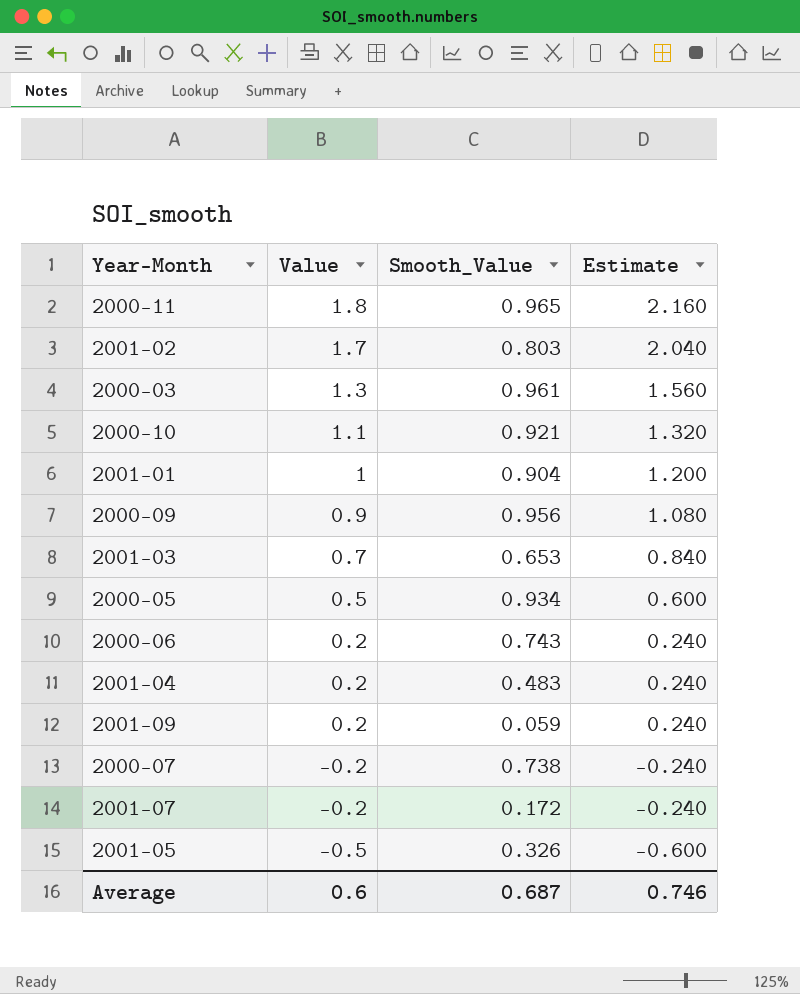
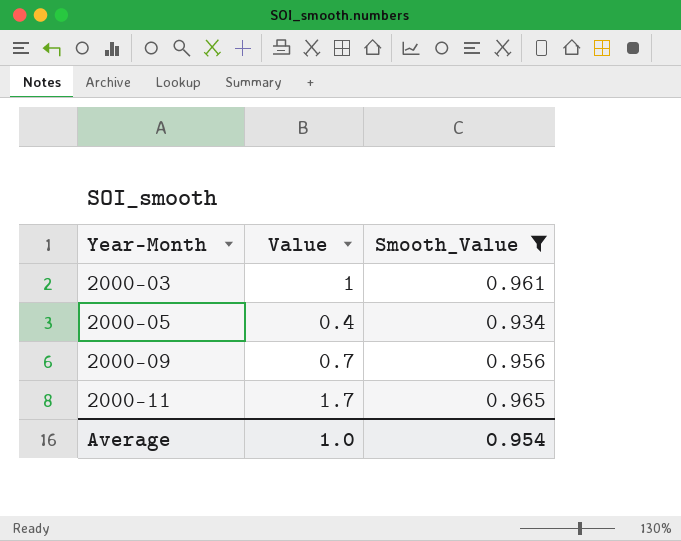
filter: none -> Smooth_Value >= 0.934
row order: Value descending -> Year-Month ascending
column Estimate | formula: [Value] * 1.2 -> none
2000-03 | Value: 1.3 -> 1
2000-05 | Value: 0.5 -> 0.4
2000-09 | Value: 0.9 -> 0.7
2000-11 | Value: 1.8 -> 1.7
Average | Value: 0.6 -> 1.0
Average | Smooth_Value: 0.687 -> 0.954

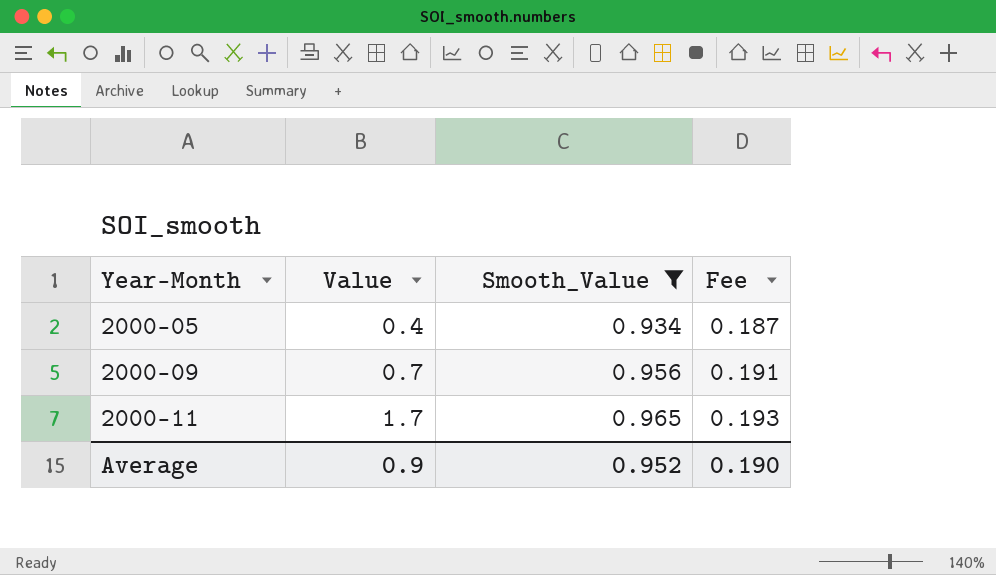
column Fee | formula: none -> [Smooth_Value] * 0.2
row 2000-03: 1 | 0.961 -> none
Average | Value: 1.0 -> 0.9
Average | Smooth_Value: 0.954 -> 0.952

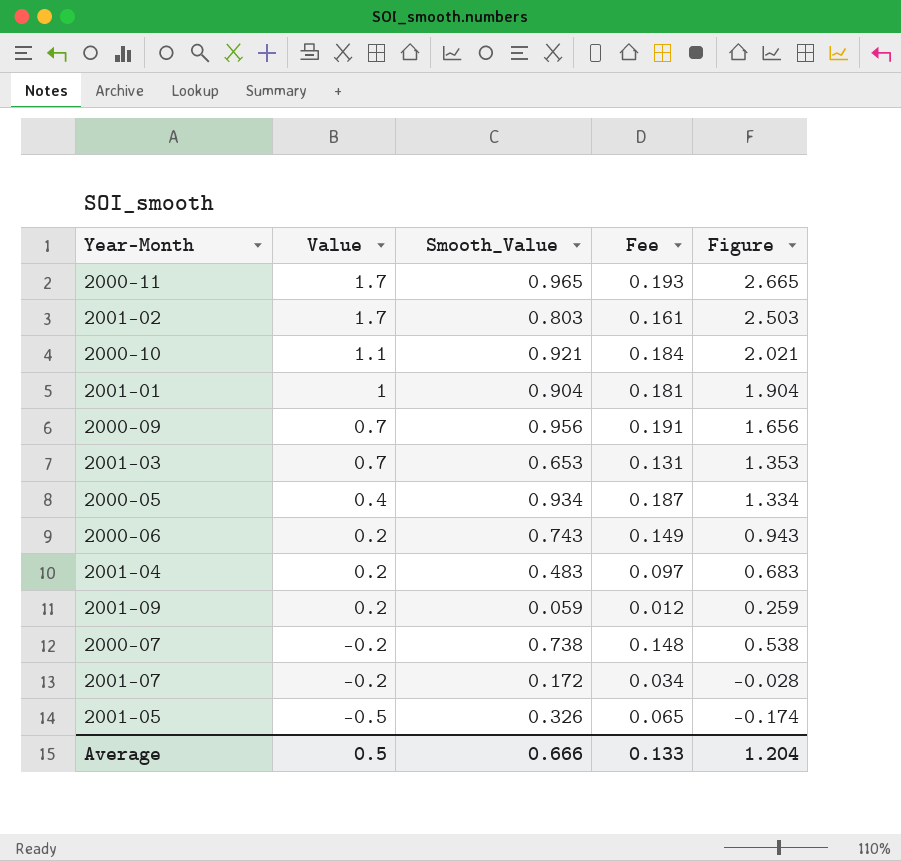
filter: Smooth_Value >= 0.934 -> none
row order: Year-Month ascending -> Value descending
column Figure | formula: none -> [Value] + [Smooth_Value]
Average | Value: 0.9 -> 0.5
Average | Smooth_Value: 0.952 -> 0.666
Average | Fee: 0.190 -> 0.133

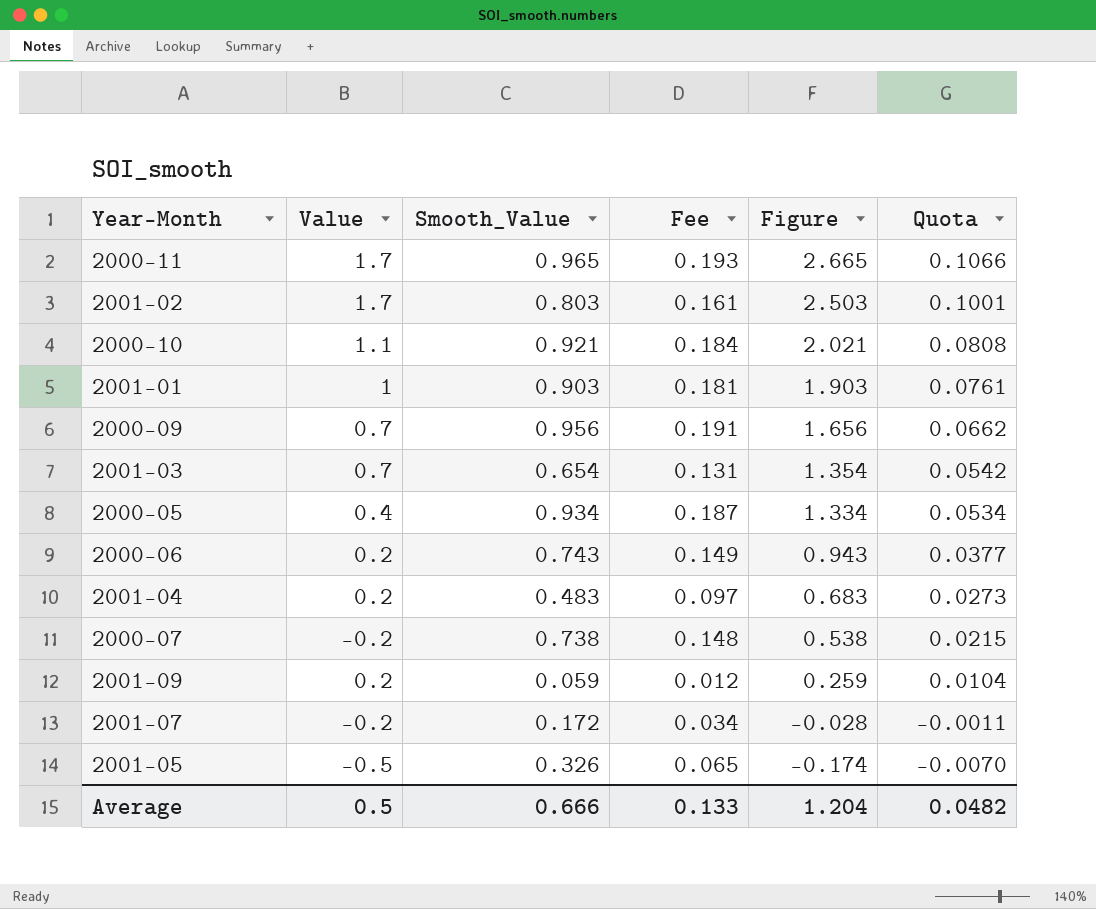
row order: Value descending -> Figure descending
column Quota | formula: none -> [Figure] * 0.04
2001-01 | Smooth_Value: 0.904 -> 0.903
2001-01 | Figure: 1.904 -> 1.903
2001-03 | Smooth_Value: 0.653 -> 0.654
2001-03 | Figure: 1.353 -> 1.354

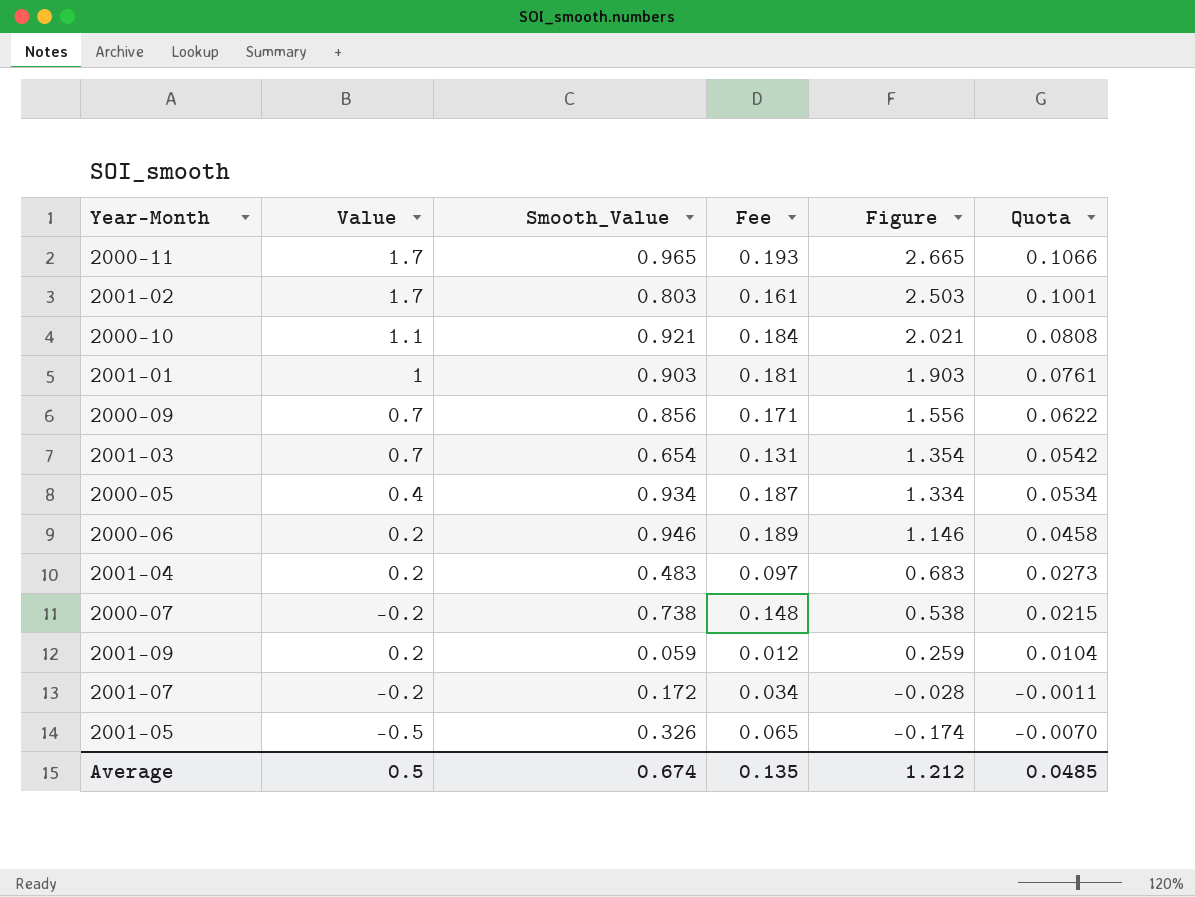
2000-09 | Smooth_Value: 0.956 -> 0.856
2000-09 | Fee: 0.191 -> 0.171
2000-09 | Figure: 1.656 -> 1.556
2000-09 | Quota: 0.0662 -> 0.0622
2000-06 | Smooth_Value: 0.743 -> 0.946
2000-06 | Fee: 0.149 -> 0.189
2000-06 | Figure: 0.943 -> 1.146
2000-06 | Quota: 0.0377 -> 0.0458
Average | Smooth_Value: 0.666 -> 0.674
Average | Fee: 0.133 -> 0.135
Average | Figure: 1.204 -> 1.212
Average | Quota: 0.0482 -> 0.0485

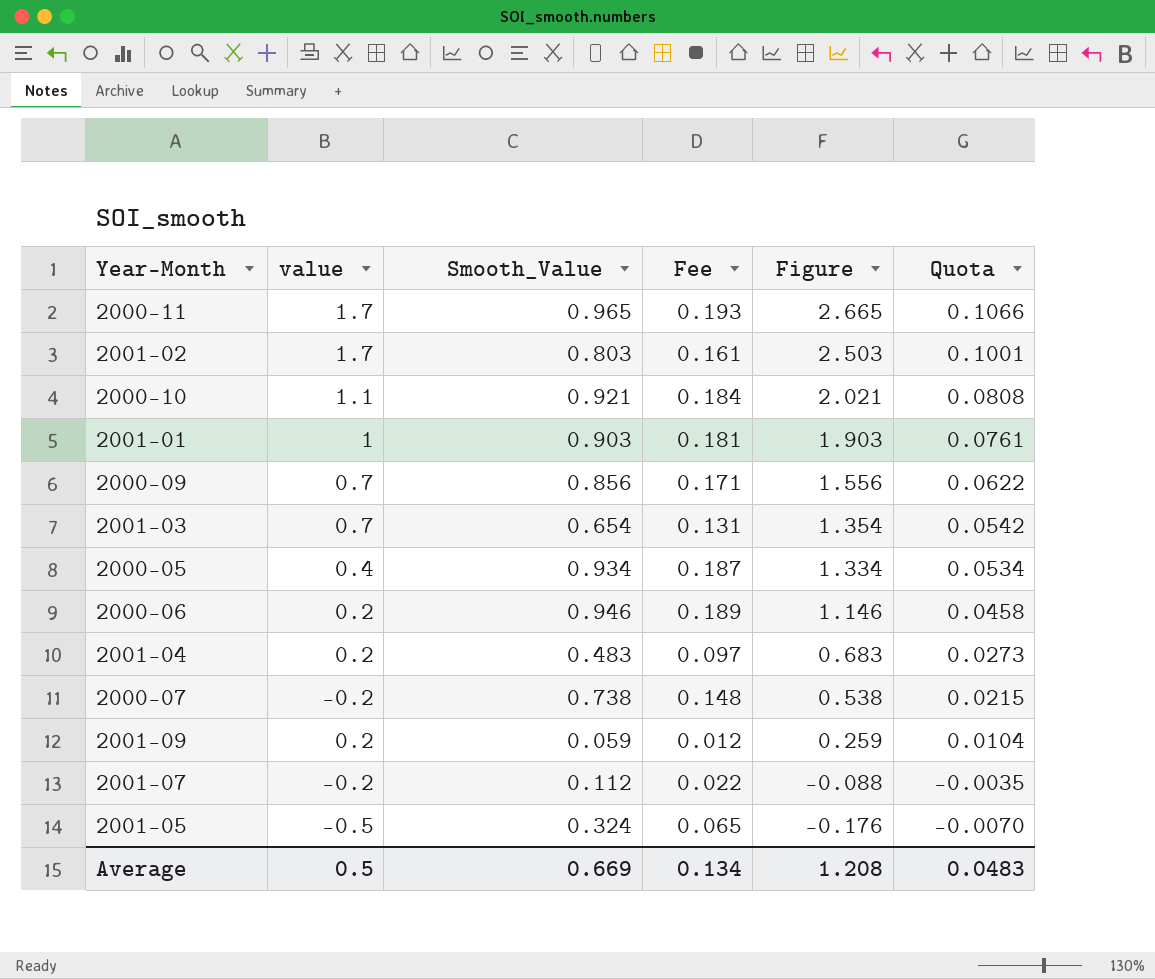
column name: Value -> value
2001-07 | Smooth_Value: 0.172 -> 0.112
2001-07 | Fee: 0.034 -> 0.022
2001-07 | Figure: -0.028 -> -0.088
2001-07 | Quota: -0.0011 -> -0.0035
2001-05 | Smooth_Value: 0.326 -> 0.324
2001-05 | Figure: -0.174 -> -0.176
Average | Smooth_Value: 0.674 -> 0.669
Average | Fee: 0.135 -> 0.134
Average | Figure: 1.212 -> 1.208
Average | Quota: 0.0485 -> 0.0483

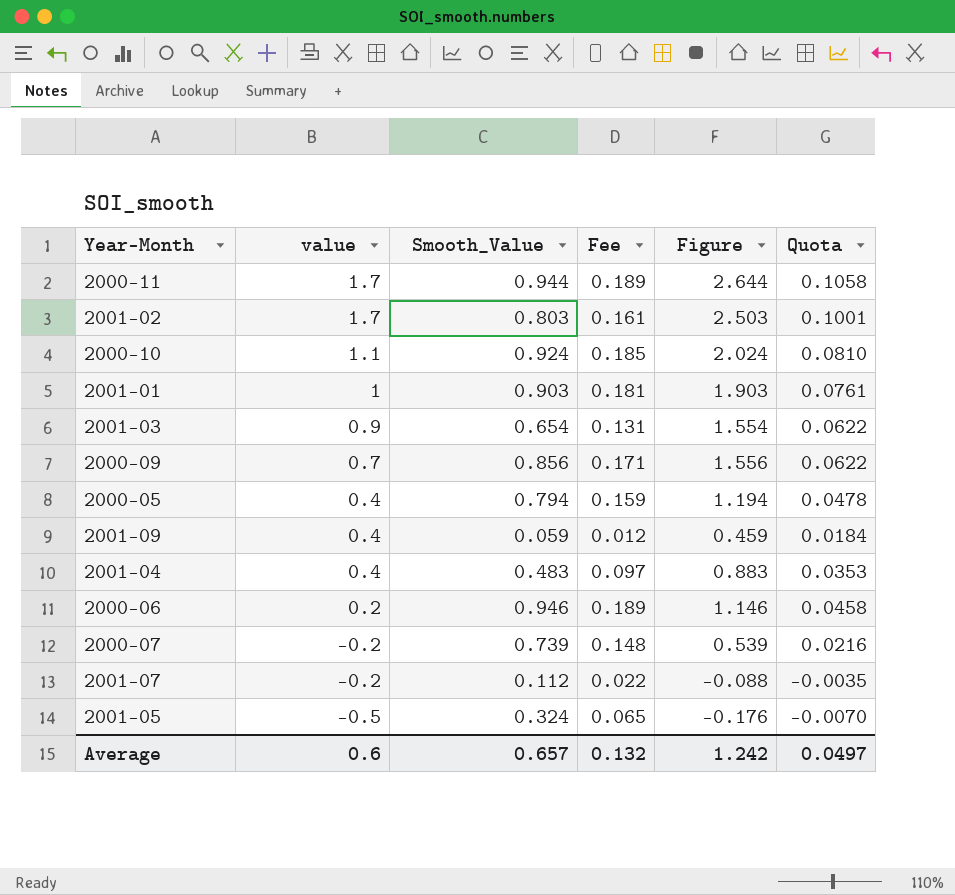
row order: Figure descending -> value descending
2000-11 | Smooth_Value: 0.965 -> 0.944
2000-11 | Fee: 0.193 -> 0.189
2000-11 | Figure: 2.665 -> 2.644
2000-11 | Quota: 0.1066 -> 0.1058
2000-10 | Smooth_Value: 0.921 -> 0.924
2000-10 | Fee: 0.184 -> 0.185
2000-10 | Figure: 2.021 -> 2.024
2000-10 | Quota: 0.0808 -> 0.0810
2001-03 | value: 0.7 -> 0.9
2001-03 | Figure: 1.354 -> 1.554
2001-03 | Quota: 0.0542 -> 0.0622
2000-05 | Smooth_Value: 0.934 -> 0.794
2000-05 | Fee: 0.187 -> 0.159
2000-05 | Figure: 1.334 -> 1.194
2000-05 | Quota: 0.0534 -> 0.0478
2001-09 | value: 0.2 -> 0.4
2001-09 | Figure: 0.259 -> 0.459
2001-09 | Quota: 0.0104 -> 0.0184
2001-04 | value: 0.2 -> 0.4
2001-04 | Figure: 0.683 -> 0.883
2001-04 | Quota: 0.0273 -> 0.0353
2000-07 | Smooth_Value: 0.738 -> 0.739
2000-07 | Figure: 0.538 -> 0.539
2000-07 | Quota: 0.0215 -> 0.0216
Average | value: 0.5 -> 0.6
Average | Smooth_Value: 0.669 -> 0.657
Average | Fee: 0.134 -> 0.132
Average | Figure: 1.208 -> 1.242
Average | Quota: 0.0483 -> 0.0497

